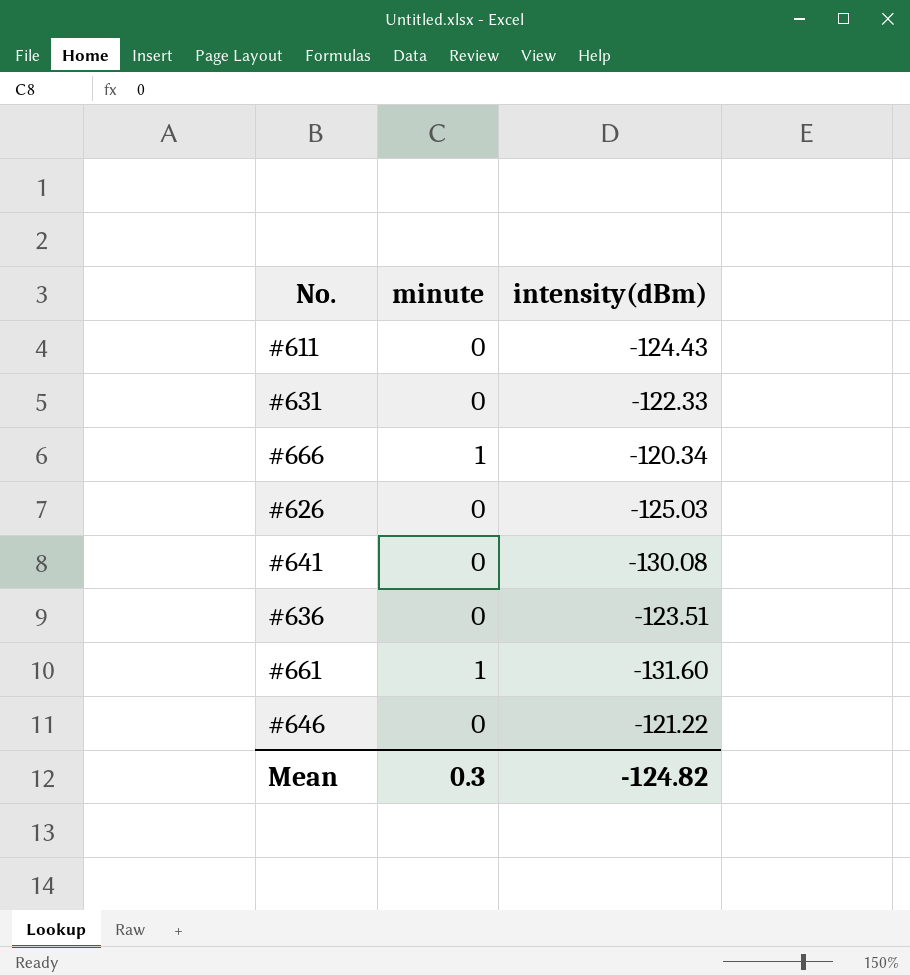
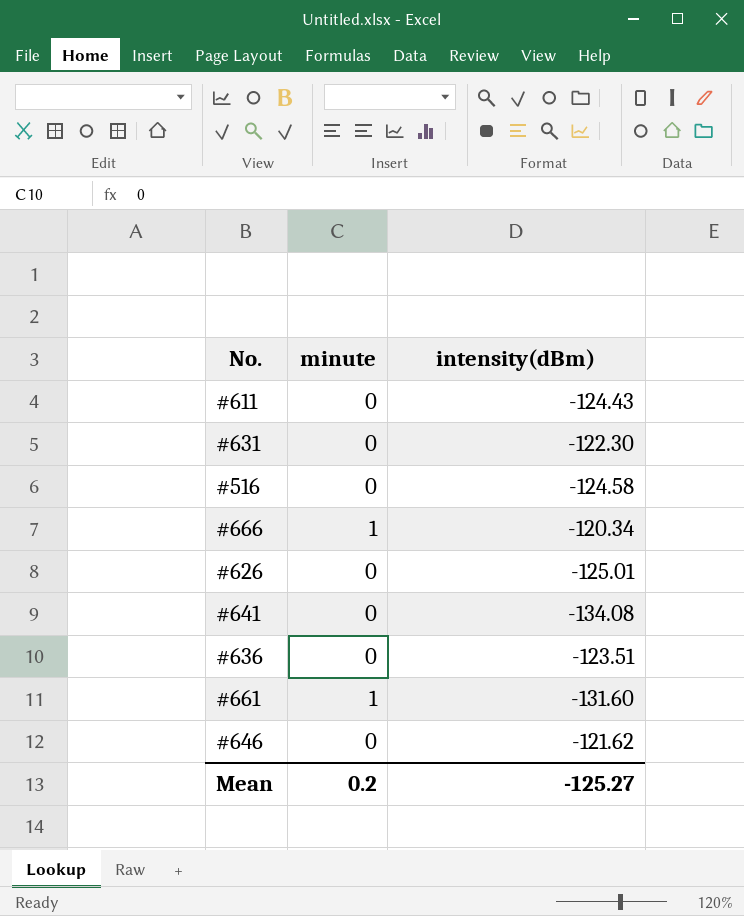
#631 | intensity(dBm): -122.33 -> -122.30
row #516: none -> 0 | -124.58
#626 | intensity(dBm): -125.03 -> -125.01
#641 | intensity(dBm): -130.08 -> -134.08
#646 | intensity(dBm): -121.22 -> -121.62
Mean | minute: 0.3 -> 0.2
Mean | intensity(dBm): -124.82 -> -125.27

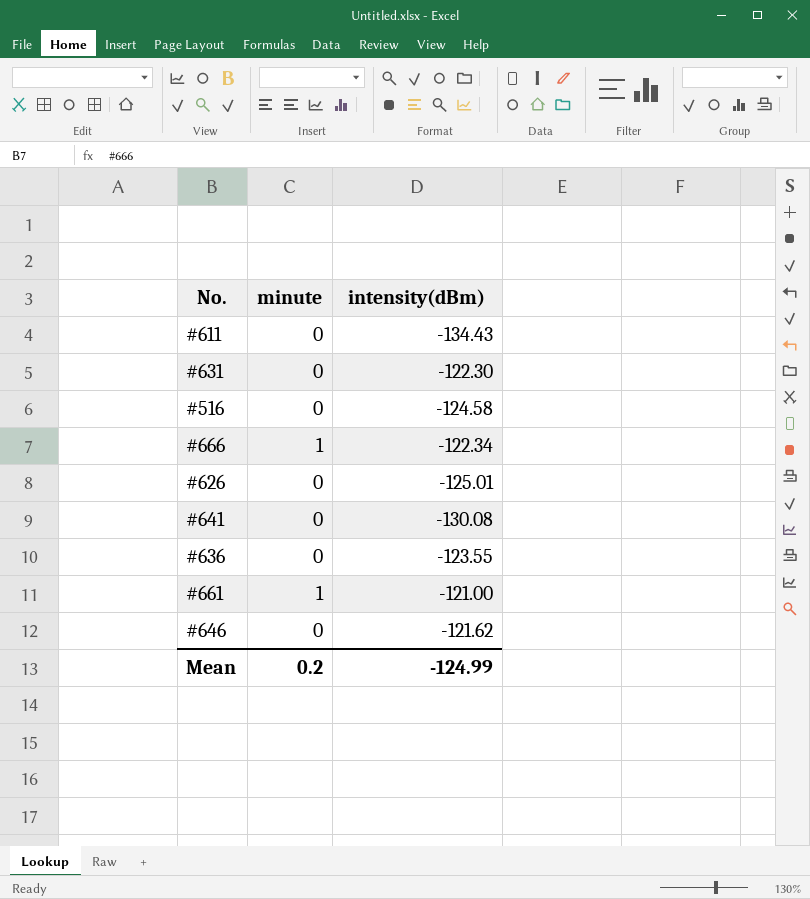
#611 | intensity(dBm): -124.43 -> -134.43
#666 | intensity(dBm): -120.34 -> -122.34
#641 | intensity(dBm): -134.08 -> -130.08
#636 | intensity(dBm): -123.51 -> -123.55
#661 | intensity(dBm): -131.60 -> -121.00
Mean | intensity(dBm): -125.27 -> -124.99

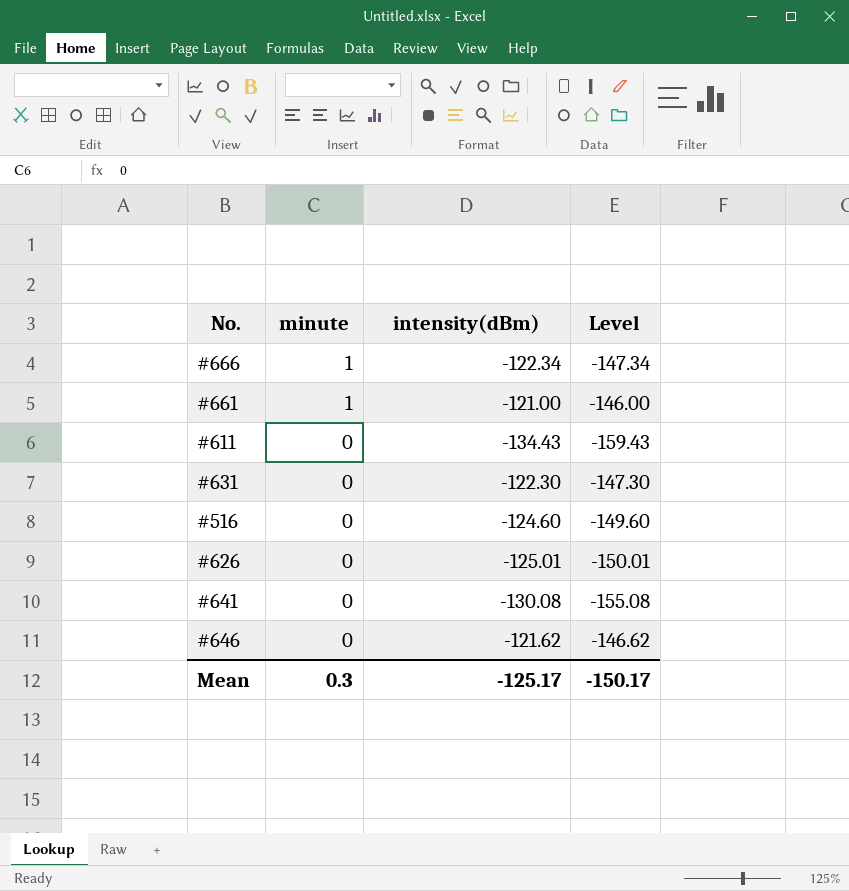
row order: none -> minute descending
column Level | formula: none -> [intensity(dBm)] - 25
row #636: 0 | -123.55 -> none
#516 | intensity(dBm): -124.58 -> -124.60
Mean | minute: 0.2 -> 0.3
Mean | intensity(dBm): -124.99 -> -125.17

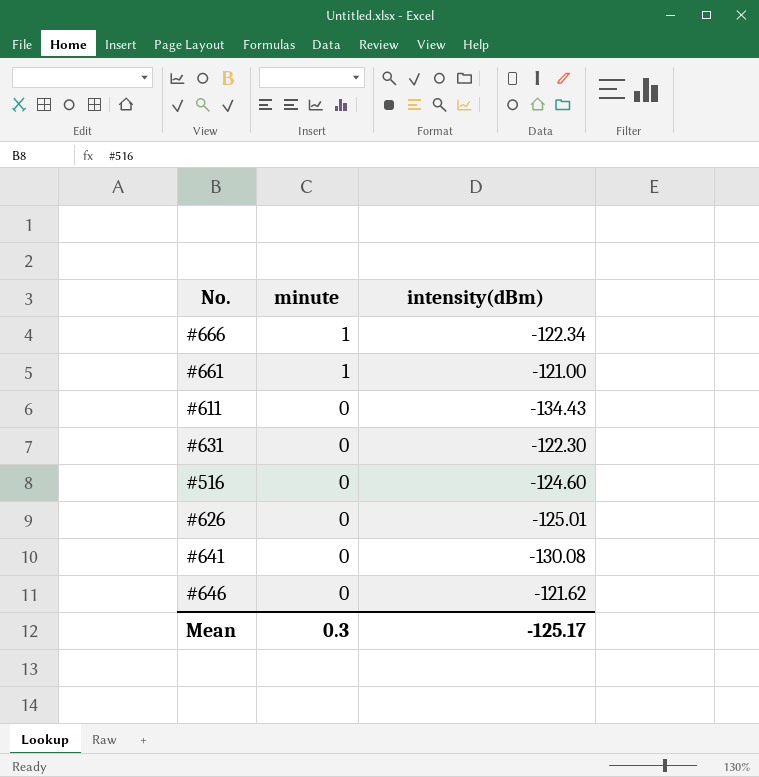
column Level | formula: [intensity(dBm)] - 25 -> none

